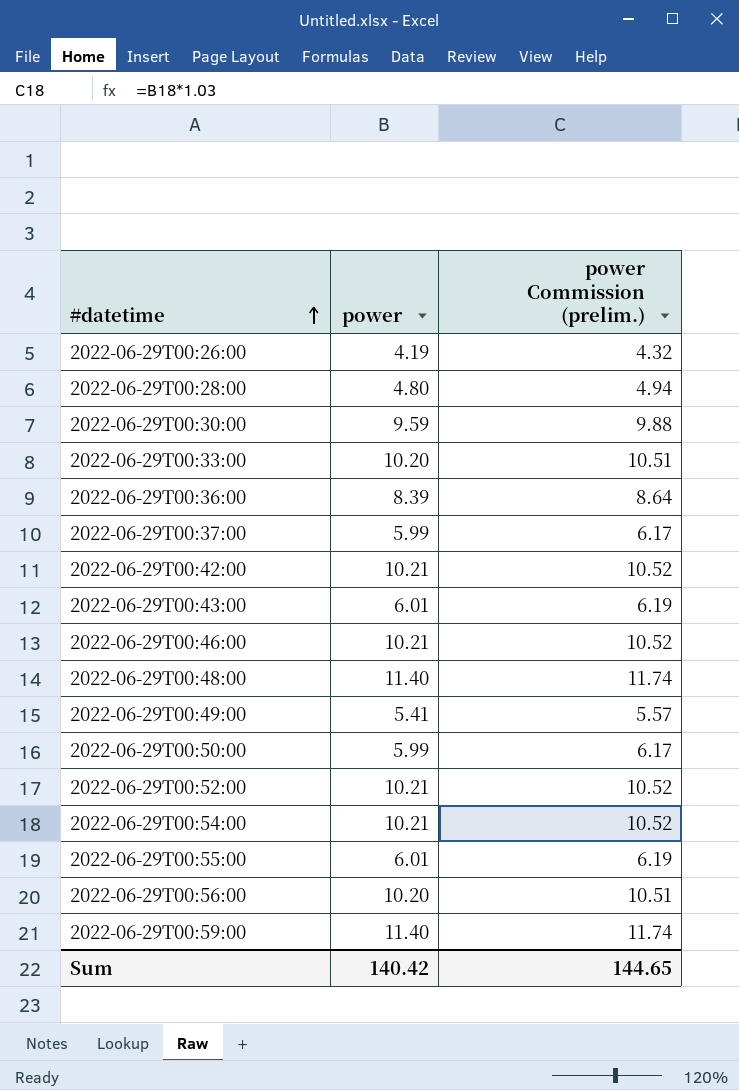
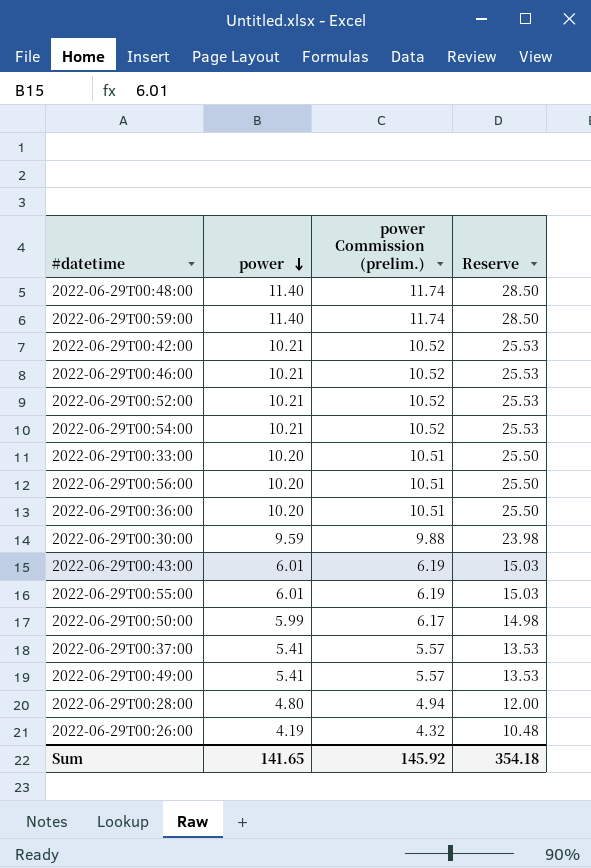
row order: #datetime ascending -> power descending
column Reserve | formula: none -> [power] * 2.5
2022-06-29T00:36:00 | power: 8.39 -> 10.20
2022-06-29T00:36:00 | power Commission (prelim.): 8.64 -> 10.51
2022-06-29T00:37:00 | power: 5.99 -> 5.41
2022-06-29T00:37:00 | power Commission (prelim.): 6.17 -> 5.57
Sum | power: 140.42 -> 141.65
Sum | power Commission (prelim.): 144.65 -> 145.92

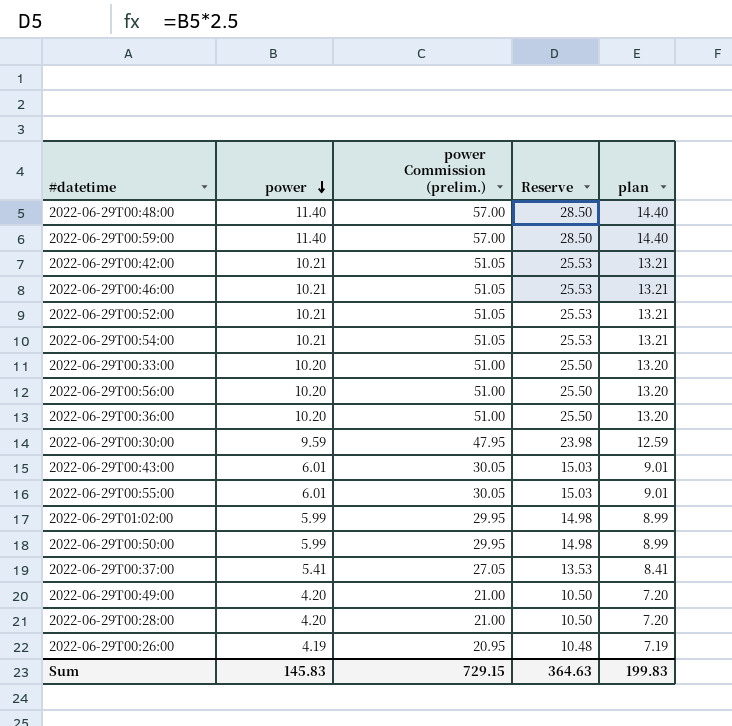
column power Commission (prelim.) | formula: [power] * 1.03 -> [power] * 5
column plan | formula: none -> [power] + 3
row 2022-06-29T01:02:00: none -> 5.99 | 29.95 | 14.98 | 8.99
2022-06-29T00:49:00 | power: 5.41 -> 4.20
2022-06-29T00:49:00 | Reserve: 13.53 -> 10.50
2022-06-29T00:28:00 | power: 4.80 -> 4.20
2022-06-29T00:28:00 | Reserve: 12.00 -> 10.50
Sum | power: 141.65 -> 145.83
Sum | power Commission (prelim.): 145.92 -> 729.15
Sum | Reserve: 354.18 -> 364.63

